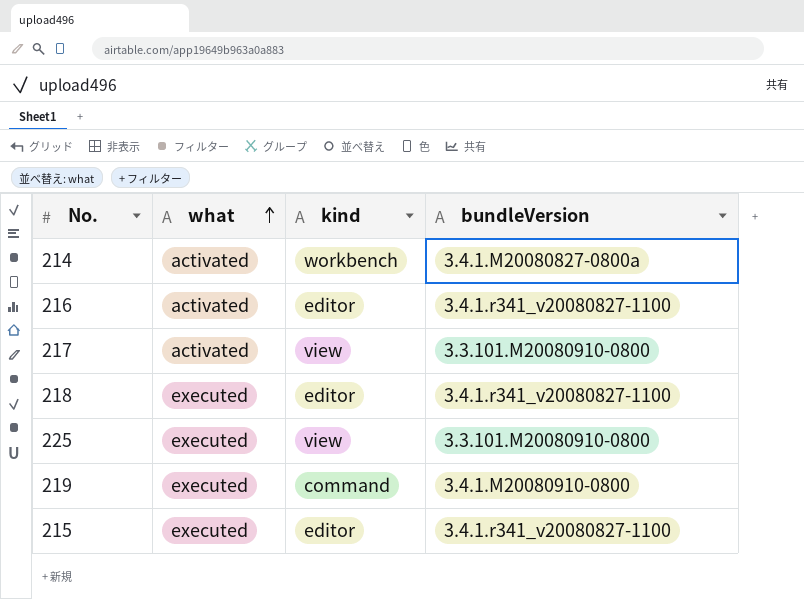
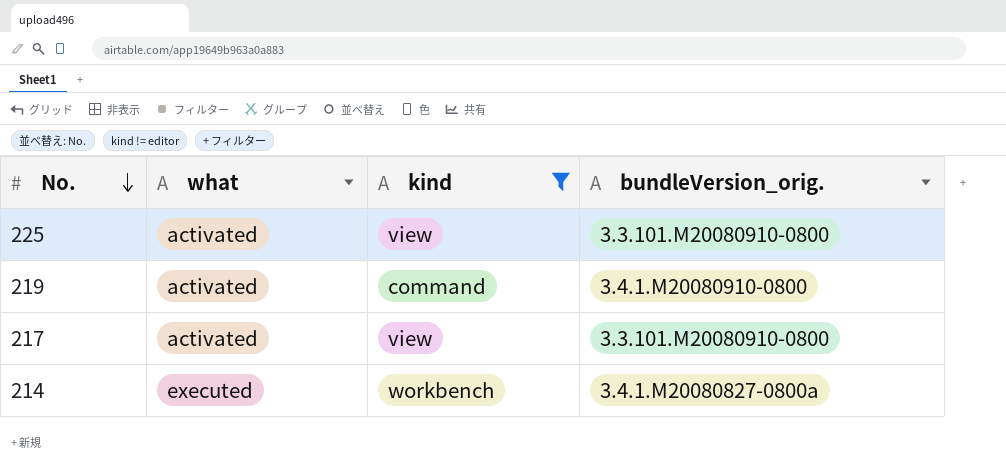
filter: none -> kind != editor
row order: what ascending -> No. descending
column name: bundleVersion -> bundleVersion_orig.
225 | what: executed -> activated
219 | what: executed -> activated
214 | what: activated -> executed

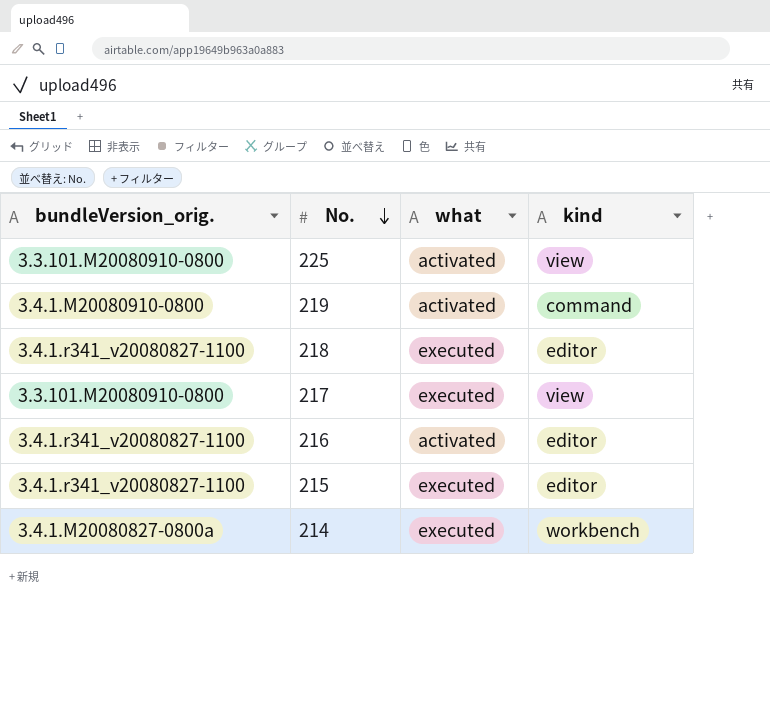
filter: kind != editor -> none
column bundleVersion_orig. | position: 4 -> 1
217 | what: activated -> executed

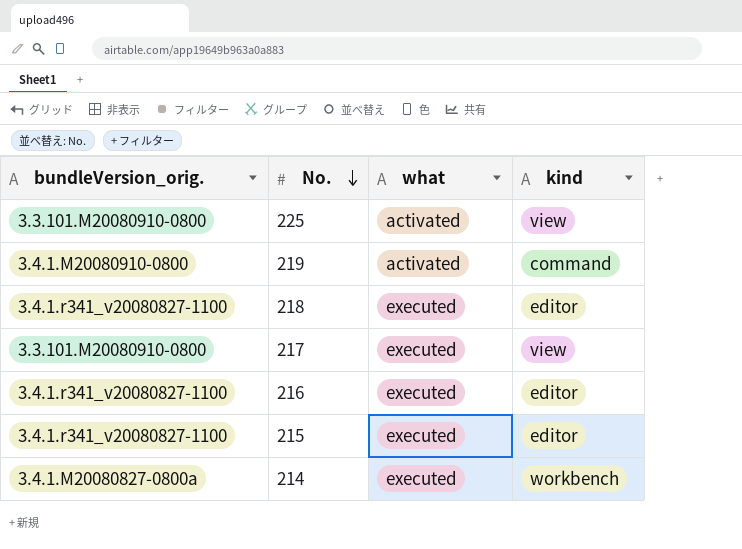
216 | what: activated -> executed

